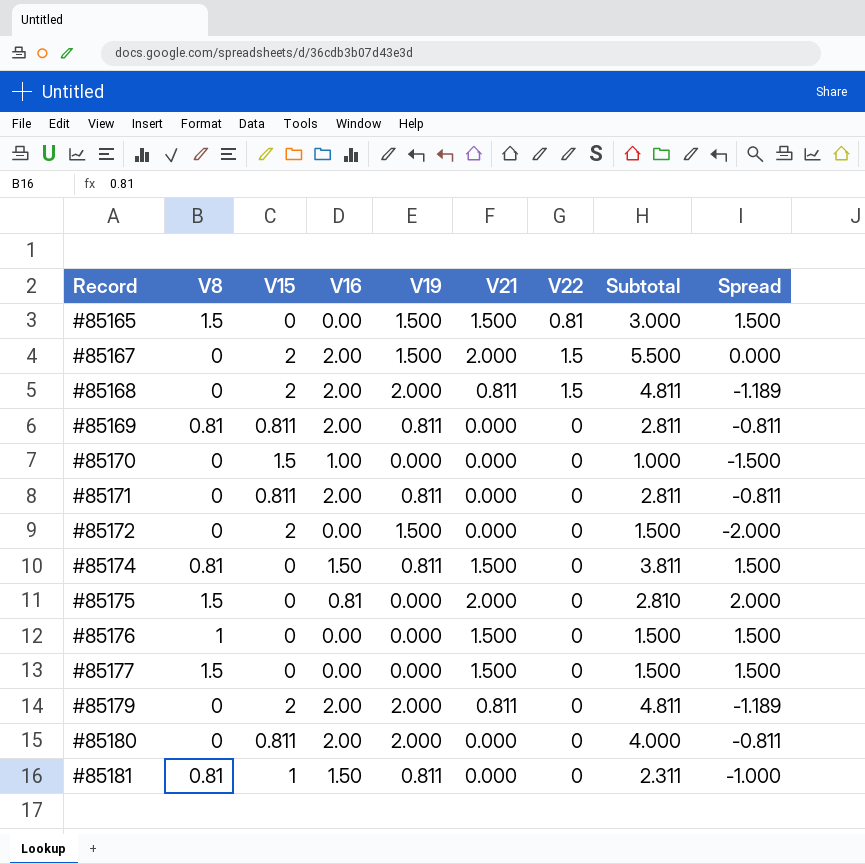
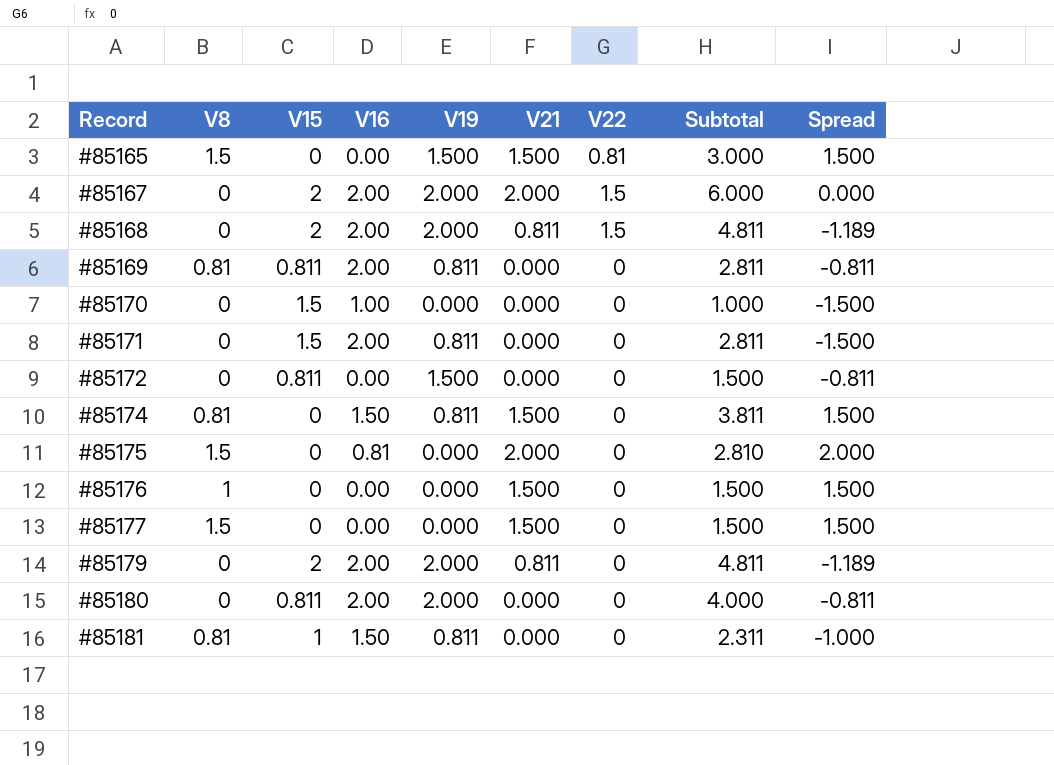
#85167 | V19: 1.500 -> 2.000
#85167 | Subtotal: 5.500 -> 6.000
#85171 | V15: 0.811 -> 1.5
#85171 | Spread: -0.811 -> -1.500
#85172 | V15: 2 -> 0.811
#85172 | Spread: -2.000 -> -0.811

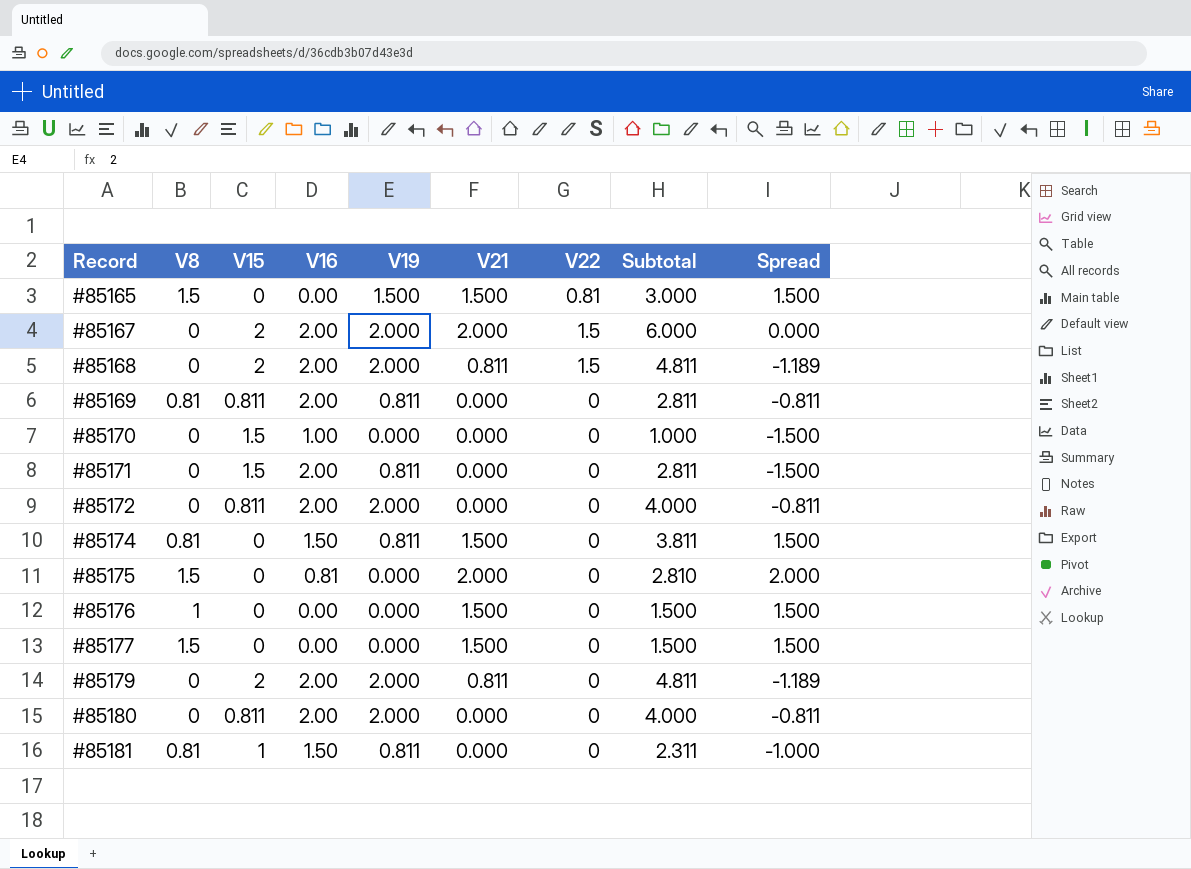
#85172 | V16: 0.00 -> 2.00
#85172 | V19: 1.500 -> 2.000
#85172 | Subtotal: 1.500 -> 4.000

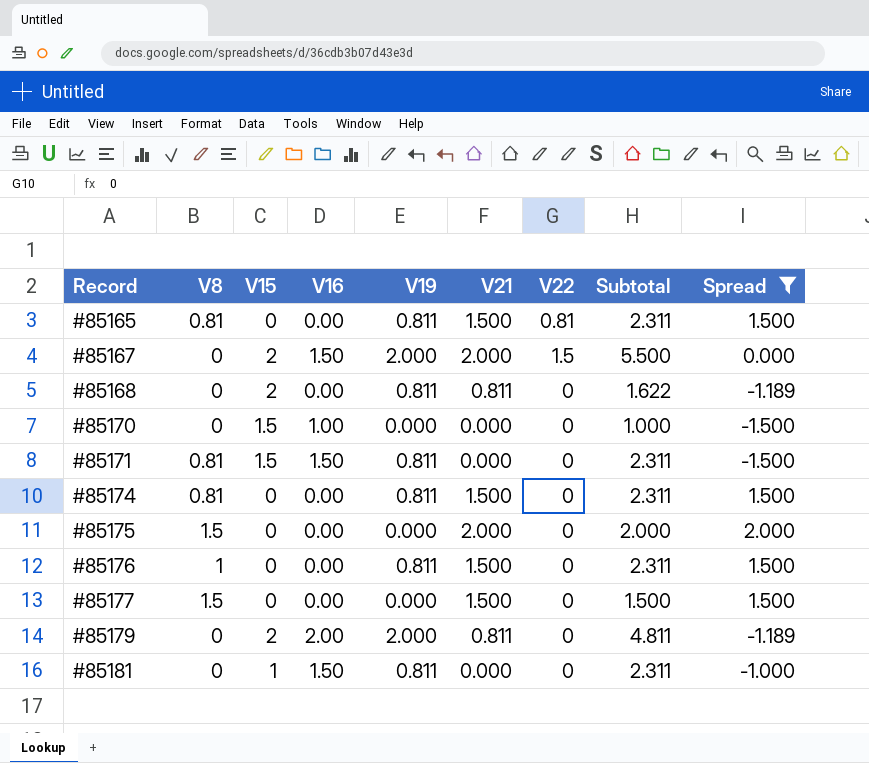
filter: none -> Spread != -0.811
#85165 | V8: 1.5 -> 0.81
#85165 | V19: 1.500 -> 0.811
#85165 | Subtotal: 3.000 -> 2.311
#85167 | V16: 2.00 -> 1.50
#85167 | Subtotal: 6.000 -> 5.500
#85168 | V16: 2.00 -> 0.00
#85168 | V19: 2.000 -> 0.811
#85168 | V22: 1.5 -> 0
#85168 | Subtotal: 4.811 -> 1.622
#85171 | V8: 0 -> 0.81
#85171 | V16: 2.00 -> 1.50
#85171 | Subtotal: 2.811 -> 2.311
#85174 | V16: 1.50 -> 0.00
#85174 | Subtotal: 3.811 -> 2.311
#85175 | V16: 0.81 -> 0.00
#85175 | Subtotal: 2.810 -> 2.000
#85176 | V19: 0.000 -> 0.811
#85176 | Subtotal: 1.500 -> 2.311
#85181 | V8: 0.81 -> 0

